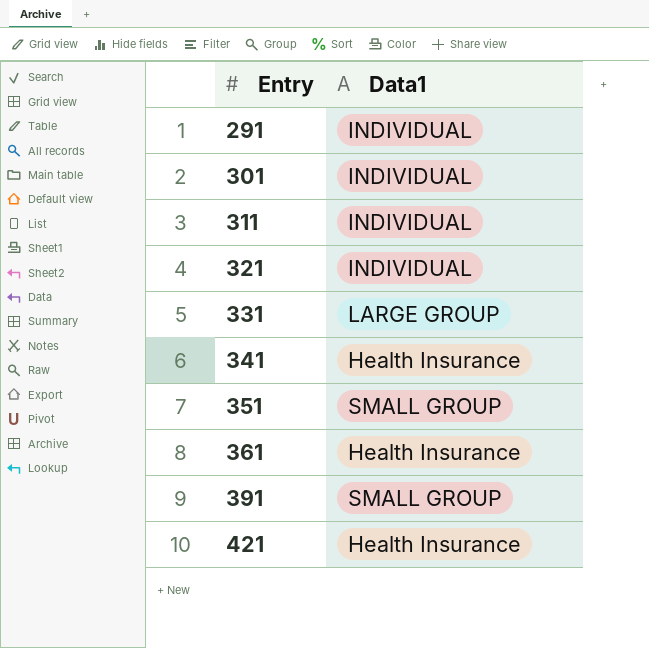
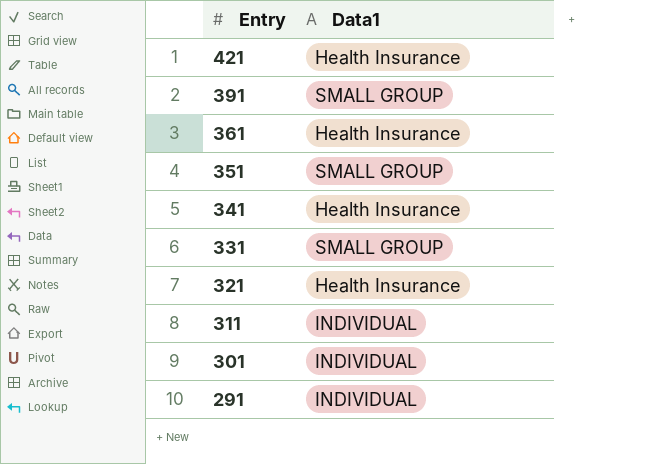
row order: Entry ascending -> Entry descending
331 | Data1: LARGE GROUP -> SMALL GROUP
321 | Data1: INDIVIDUAL -> Health Insurance

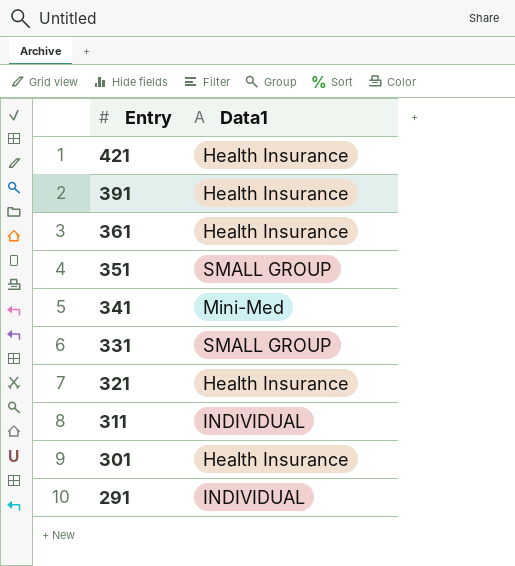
391 | Data1: SMALL GROUP -> Health Insurance
341 | Data1: Health Insurance -> Mini-Med
301 | Data1: INDIVIDUAL -> Health Insurance

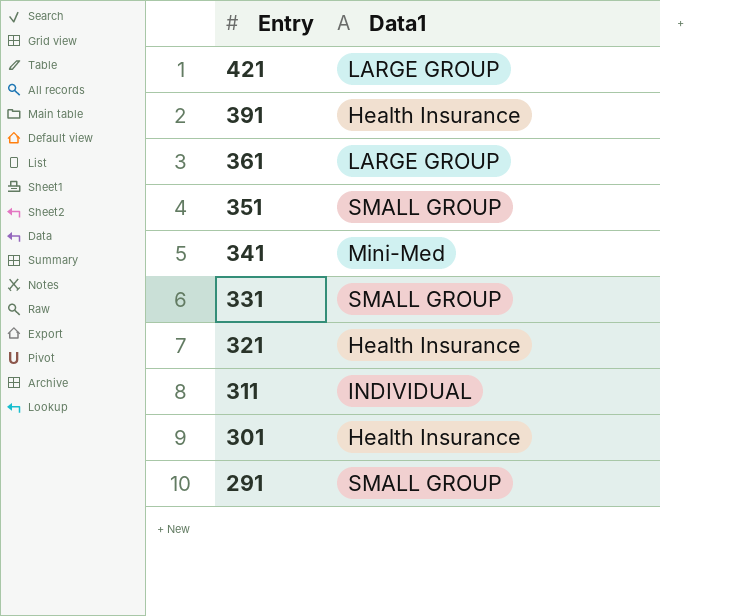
421 | Data1: Health Insurance -> LARGE GROUP
361 | Data1: Health Insurance -> LARGE GROUP
291 | Data1: INDIVIDUAL -> SMALL GROUP

